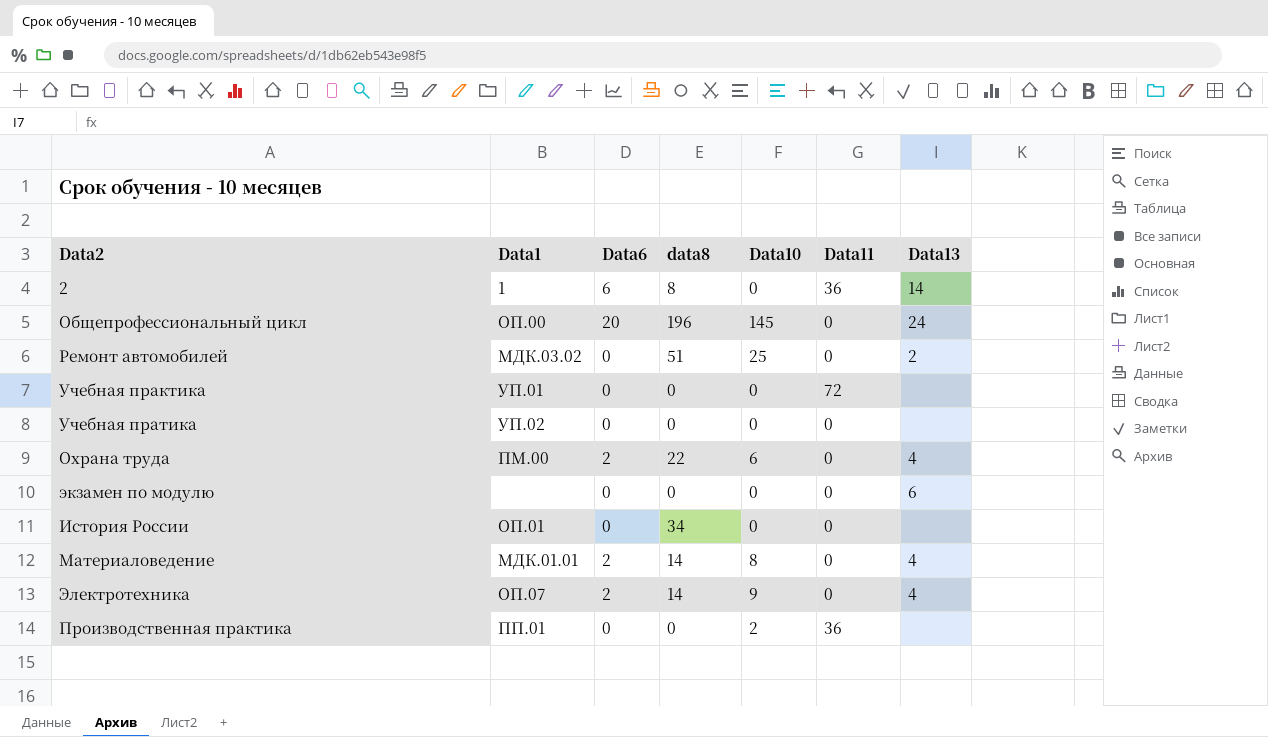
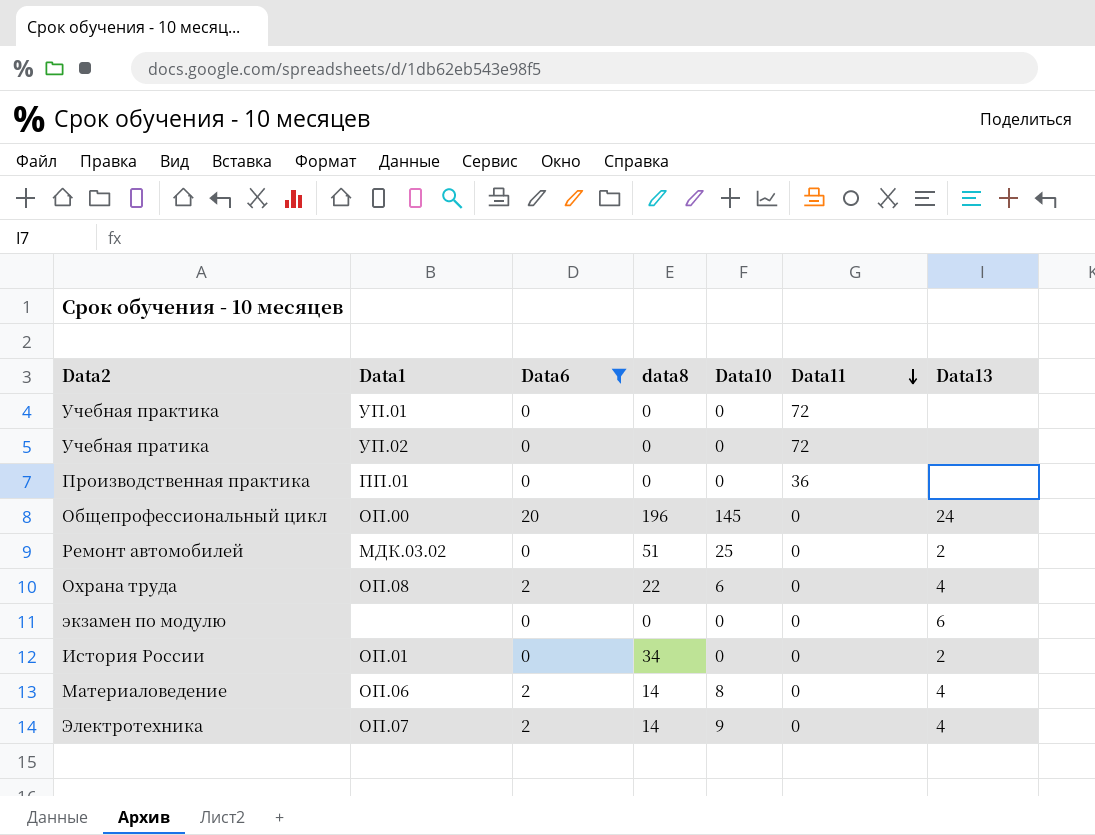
filter: none -> Data6 != 6
row order: none -> Data11 descending
Учебная пратика | Data11: 0 -> 72
Производственная практика | Data10: 2 -> 0
Охрана труда | Data1: ПМ.00 -> ОП.08
История России | Data13: none -> 2
Материаловедение | Data1: МДК.01.01 -> ОП.06

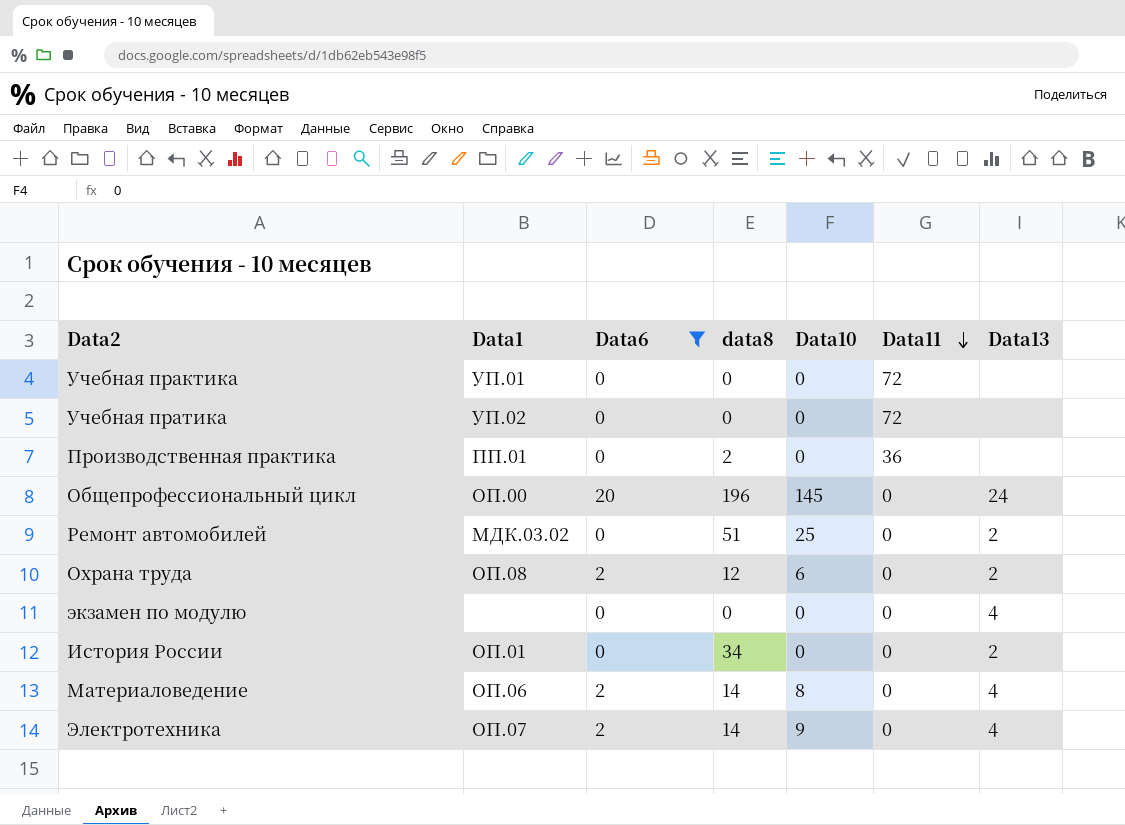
Производственная практика | data8: 0 -> 2
Охрана труда | data8: 22 -> 12
Охрана труда | Data13: 4 -> 2
экзамен по модулю | Data13: 6 -> 4

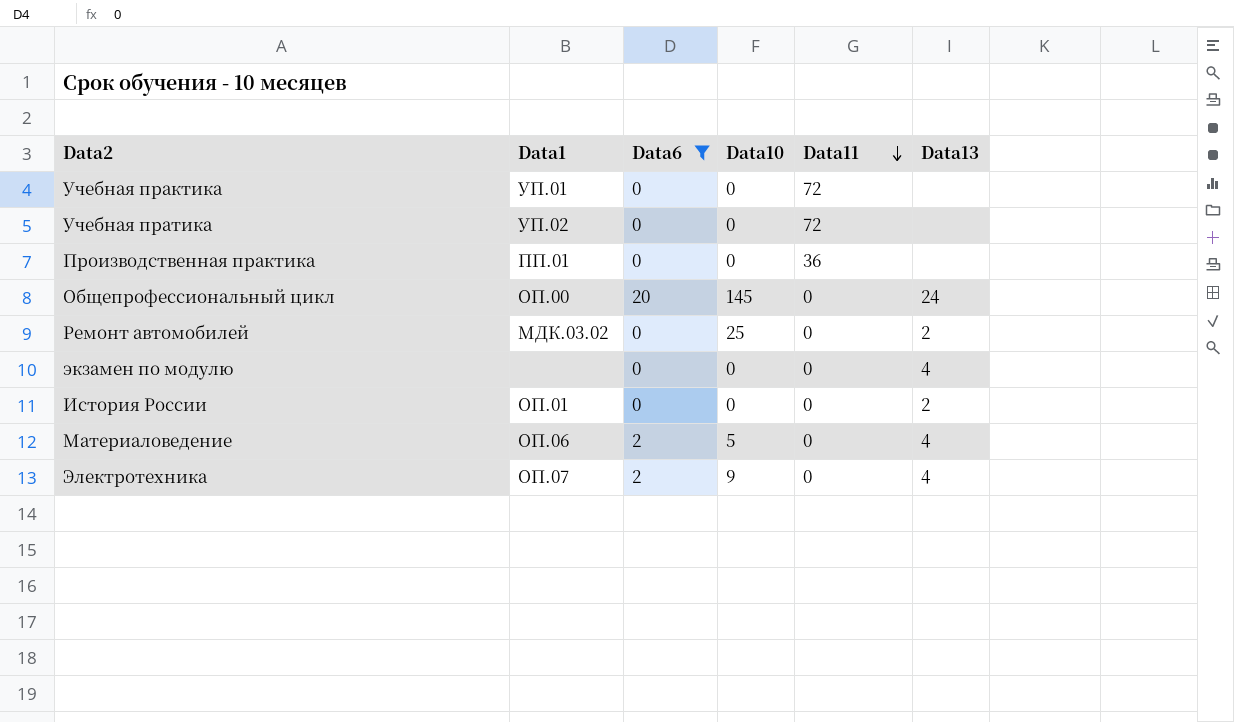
column data8 | position: 4 -> none
row Охрана труда: ОП.08 | 2 | 12 | 6 | 0 | 2 -> none
Материаловедение | Data10: 8 -> 5

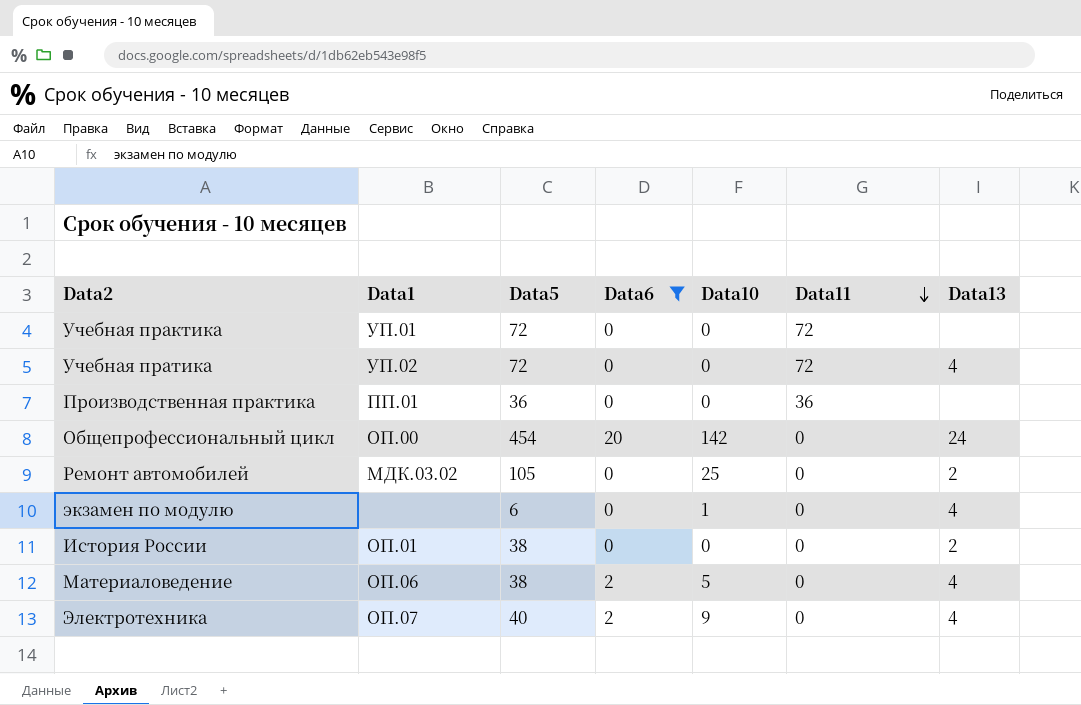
column Data5 | position: none -> 3
Учебная пратика | Data13: none -> 4
Общепрофессиональный цикл | Data10: 145 -> 142
экзамен по модулю | Data10: 0 -> 1

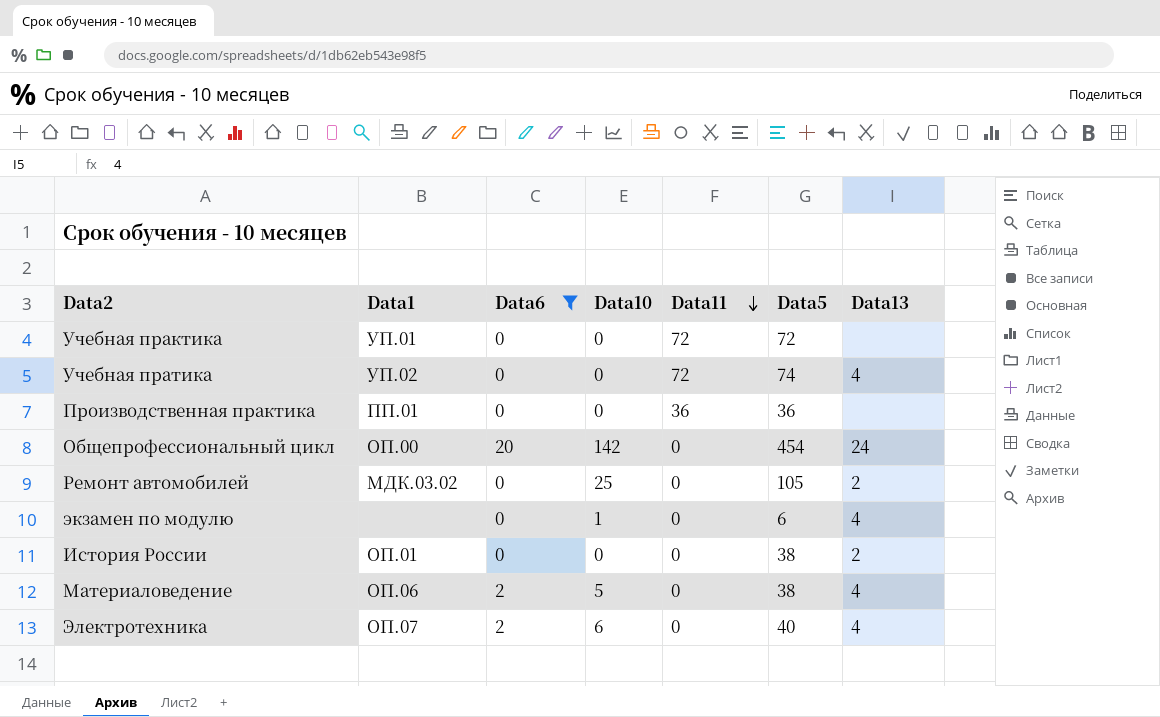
column Data5 | position: 3 -> 6
Учебная пратика | Data5: 72 -> 74
Электротехника | Data10: 9 -> 6

